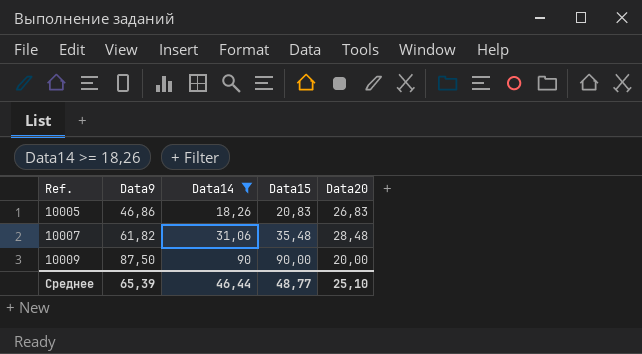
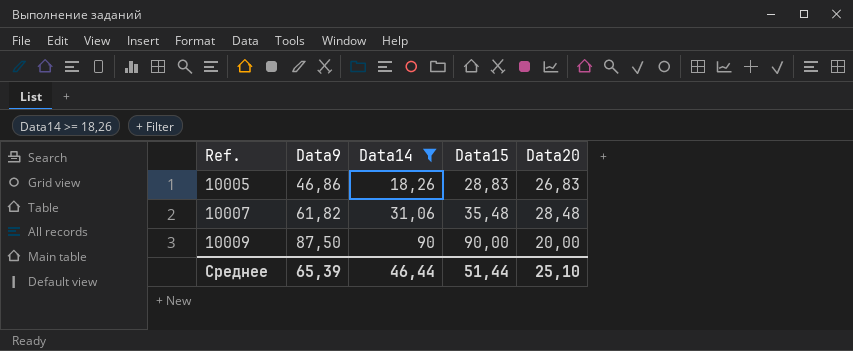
10005 | Data15: 20,83 -> 28,83
Среднее | Data15: 48,77 -> 51,44

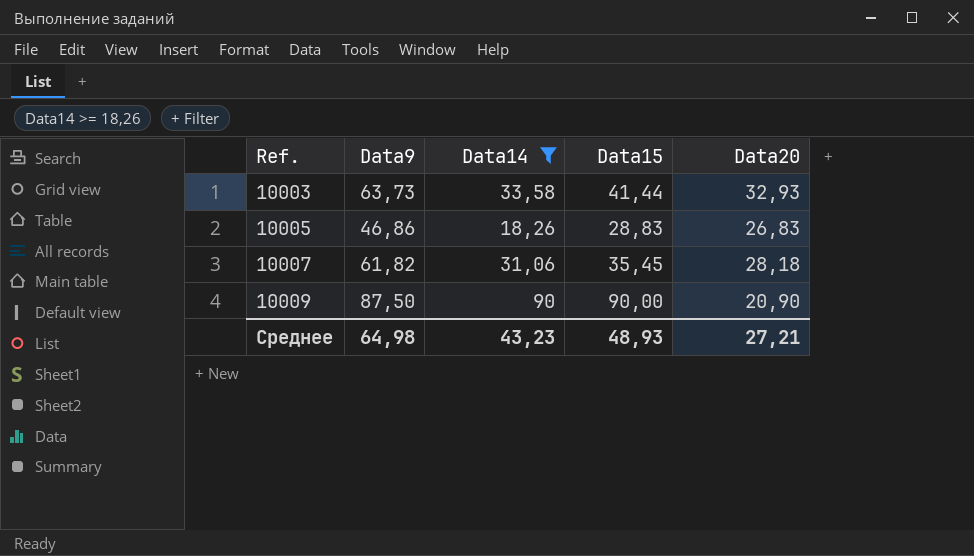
row 10003: none -> 63,73 | 33,58 | 41,44 | 32,93
10007 | Data15: 35,48 -> 35,45
10007 | Data20: 28,48 -> 28,18
10009 | Data20: 20,00 -> 20,90
Среднее | Data9: 65,39 -> 64,98
Среднее | Data14: 46,44 -> 43,23
Среднее | Data15: 51,44 -> 48,93
Среднее | Data20: 25,10 -> 27,21

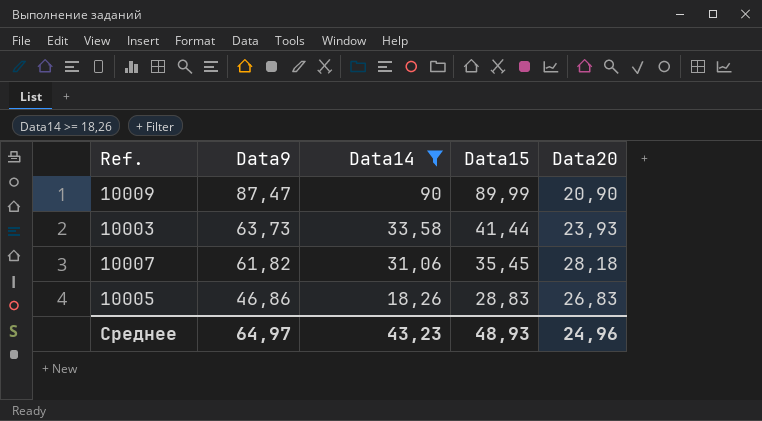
row order: Ref. ascending -> Data9 descending
10009 | Data9: 87,50 -> 87,47
10009 | Data15: 90,00 -> 89,99
10003 | Data20: 32,93 -> 23,93
Среднее | Data9: 64,98 -> 64,97
Среднее | Data20: 27,21 -> 24,96

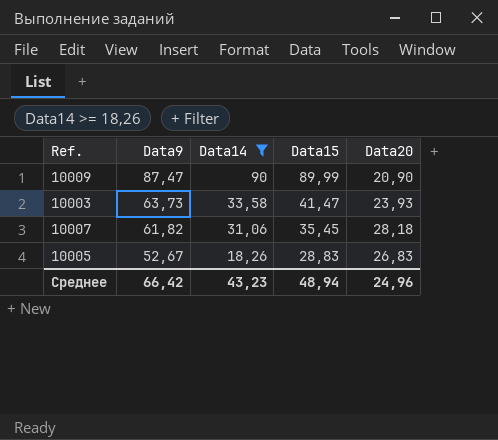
10003 | Data15: 41,44 -> 41,47
10005 | Data9: 46,86 -> 52,67
Среднее | Data9: 64,97 -> 66,42
Среднее | Data15: 48,93 -> 48,94

